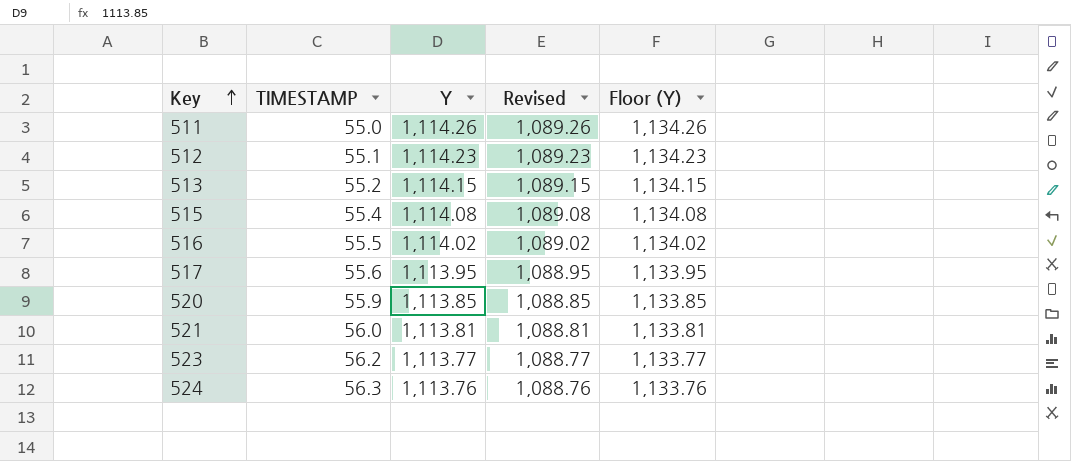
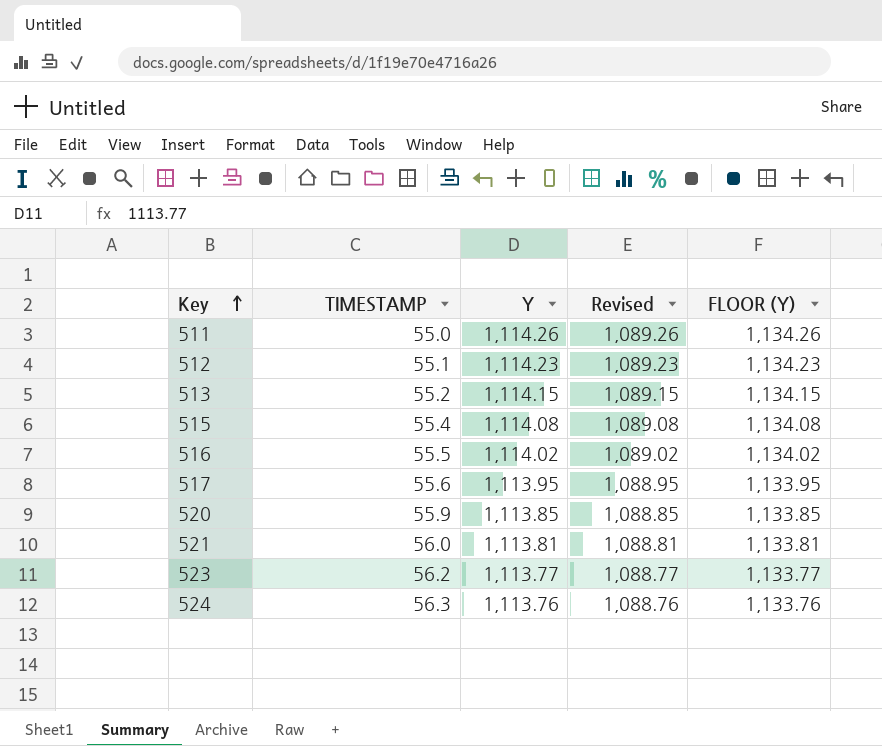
column name: Floor (Y) -> FLOOR (Y)

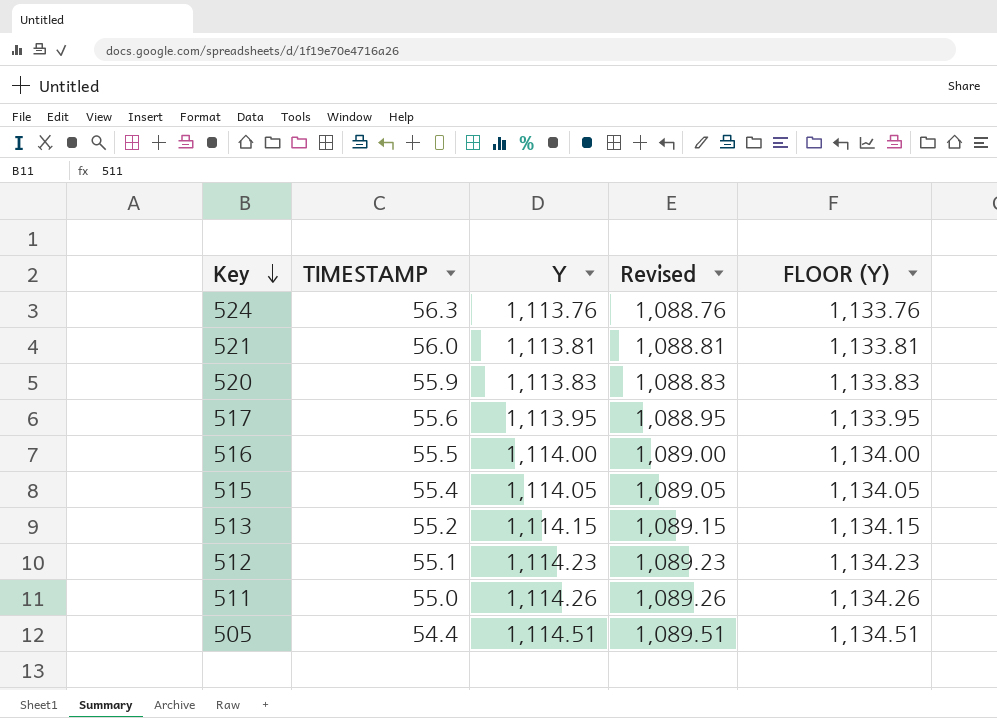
row order: Key ascending -> Key descending
row 523: 56.2 | 1,113.77 | 1,088.77 | 1,133.77 -> none
520 | Y: 1,113.85 -> 1,113.83
520 | Revised: 1,088.85 -> 1,088.83
520 | FLOOR (Y): 1,133.85 -> 1,133.83
516 | Y: 1,114.02 -> 1,114.00
516 | Revised: 1,089.02 -> 1,089.00
516 | FLOOR (Y): 1,134.02 -> 1,134.00
515 | Y: 1,114.08 -> 1,114.05
515 | Revised: 1,089.08 -> 1,089.05
515 | FLOOR (Y): 1,134.08 -> 1,134.05
row 505: none -> 54.4 | 1,114.51 | 1,089.51 | 1,134.51

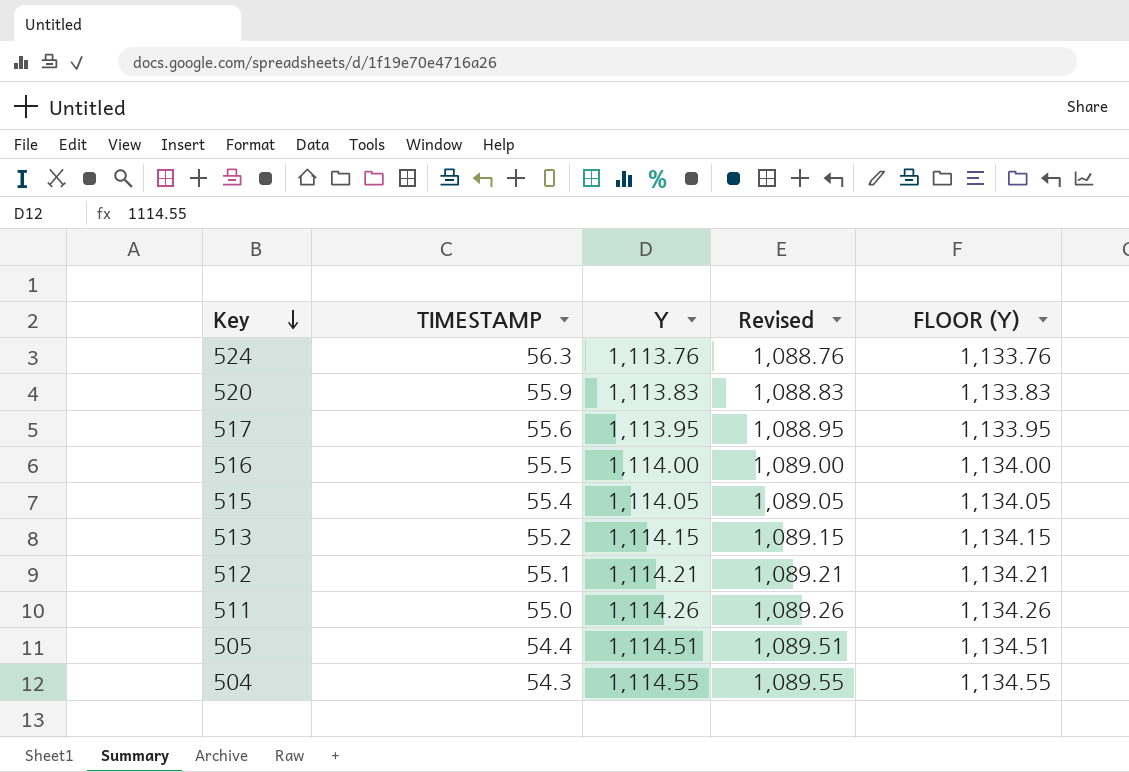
row 521: 56.0 | 1,113.81 | 1,088.81 | 1,133.81 -> none
512 | Y: 1,114.23 -> 1,114.21
512 | Revised: 1,089.23 -> 1,089.21
512 | FLOOR (Y): 1,134.23 -> 1,134.21
row 504: none -> 54.3 | 1,114.55 | 1,089.55 | 1,134.55

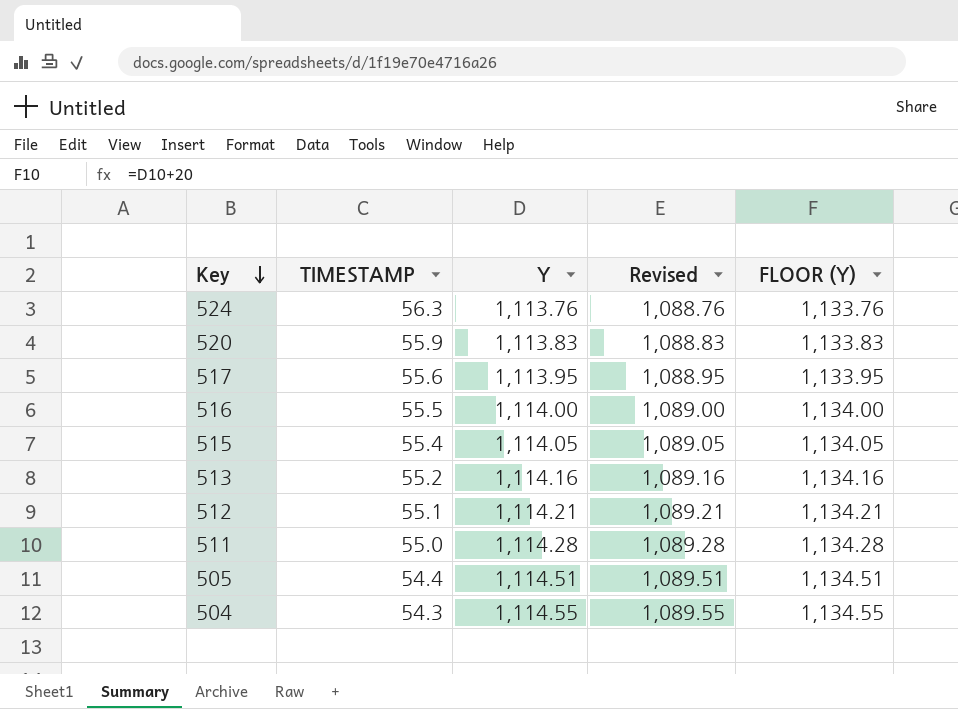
513 | Y: 1,114.15 -> 1,114.16
513 | Revised: 1,089.15 -> 1,089.16
513 | FLOOR (Y): 1,134.15 -> 1,134.16
511 | Y: 1,114.26 -> 1,114.28
511 | Revised: 1,089.26 -> 1,089.28
511 | FLOOR (Y): 1,134.26 -> 1,134.28

